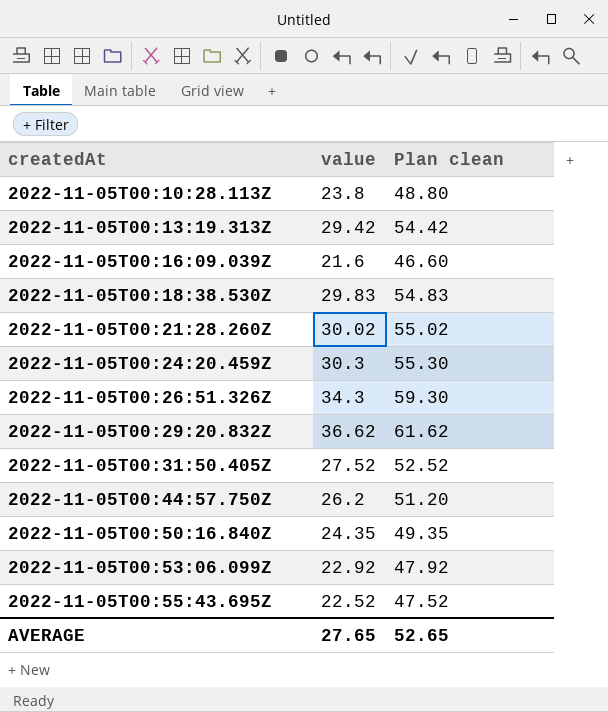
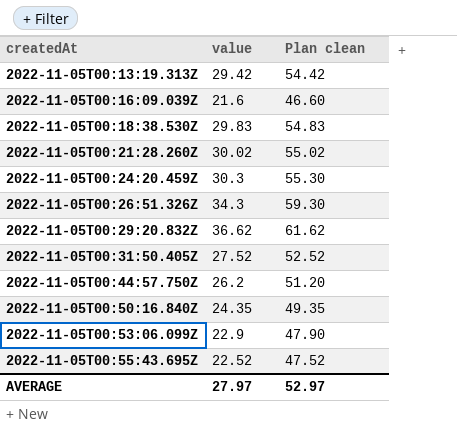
row 2022-11-05T00:10:28.113Z: 23.8 | 48.80 -> none
2022-11-05T00:53:06.099Z | value: 22.92 -> 22.9
2022-11-05T00:53:06.099Z | Plan clean: 47.92 -> 47.90
AVERAGE | value: 27.65 -> 27.97
AVERAGE | Plan clean: 52.65 -> 52.97

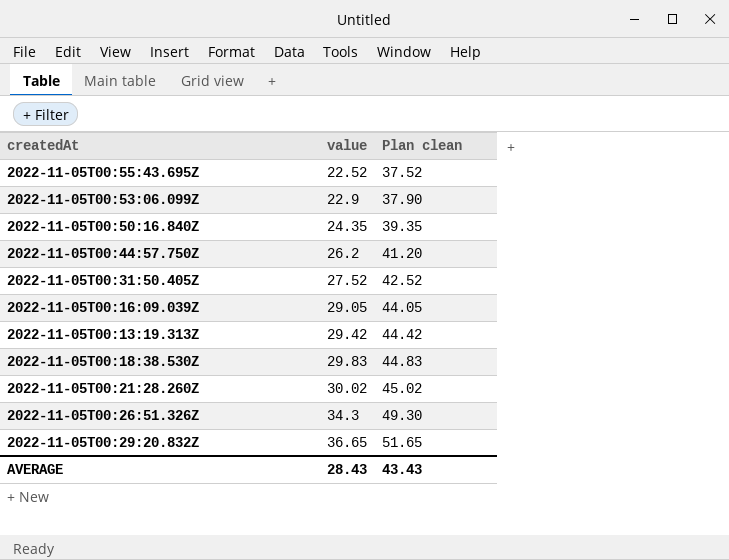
row order: createdAt ascending -> value ascending
column Plan clean | formula: [value] + 25 -> [value] + 15
row 2022-11-05T00:24:20.459Z: 30.3 | 55.30 -> none
2022-11-05T00:16:09.039Z | value: 21.6 -> 29.05
2022-11-05T00:29:20.832Z | value: 36.62 -> 36.65
AVERAGE | value: 27.97 -> 28.43
AVERAGE | Plan clean: 52.97 -> 43.43

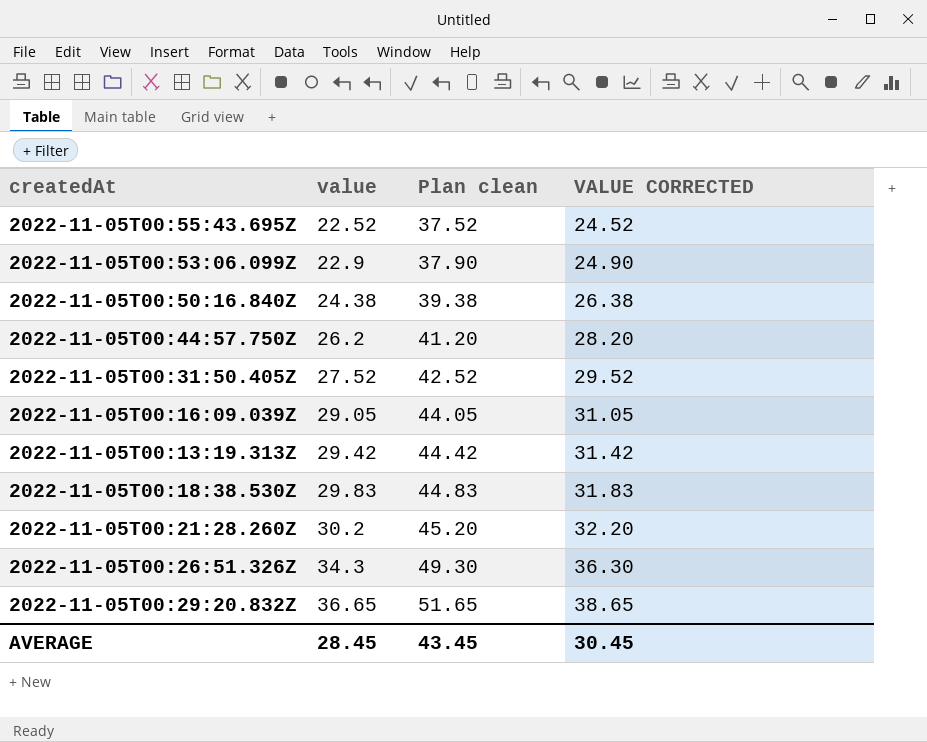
column VALUE CORRECTED | formula: none -> [value] + 2
2022-11-05T00:50:16.840Z | value: 24.35 -> 24.38
2022-11-05T00:50:16.840Z | Plan clean: 39.35 -> 39.38
2022-11-05T00:21:28.260Z | value: 30.02 -> 30.2
2022-11-05T00:21:28.260Z | Plan clean: 45.02 -> 45.20
AVERAGE | value: 28.43 -> 28.45
AVERAGE | Plan clean: 43.43 -> 43.45

